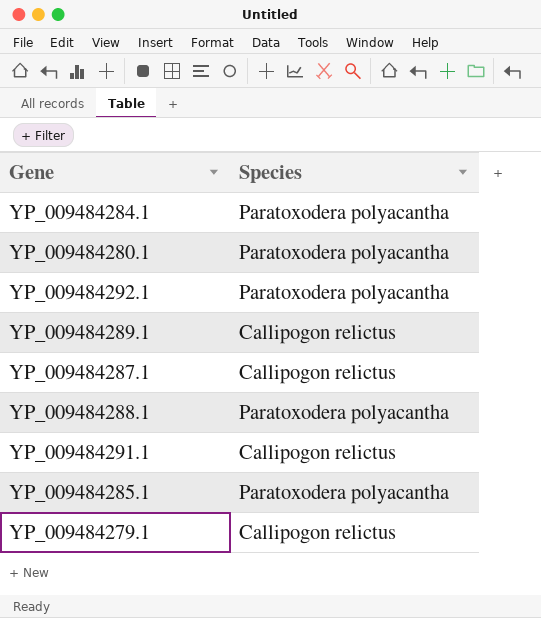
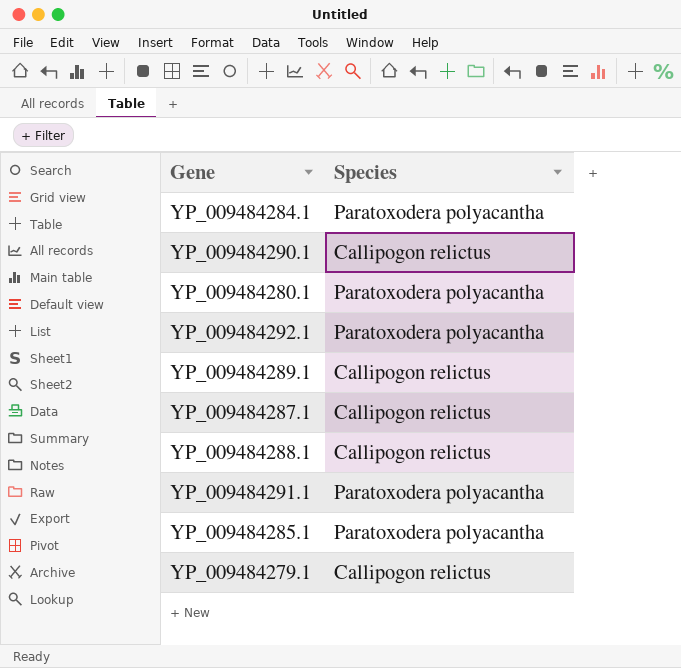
row YP_009484290.1: none -> Callipogon relictus
YP_009484288.1 | Species: Paratoxodera polyacantha -> Callipogon relictus
YP_009484291.1 | Species: Callipogon relictus -> Paratoxodera polyacantha

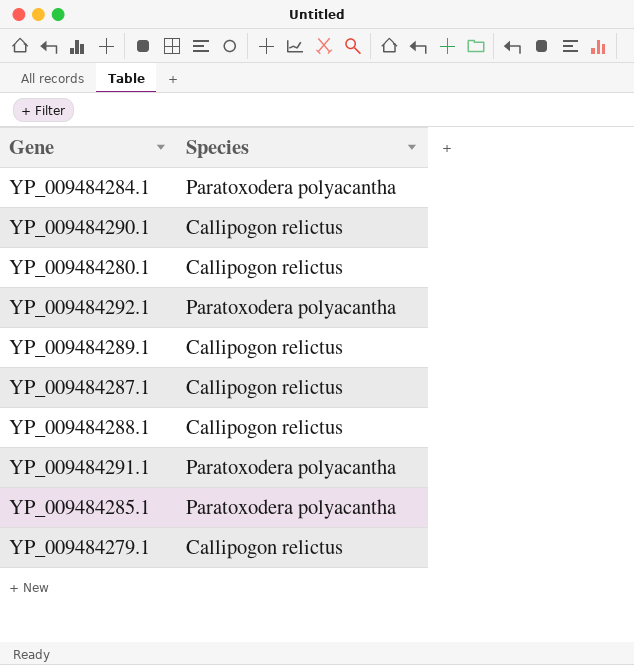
YP_009484280.1 | Species: Paratoxodera polyacantha -> Callipogon relictus

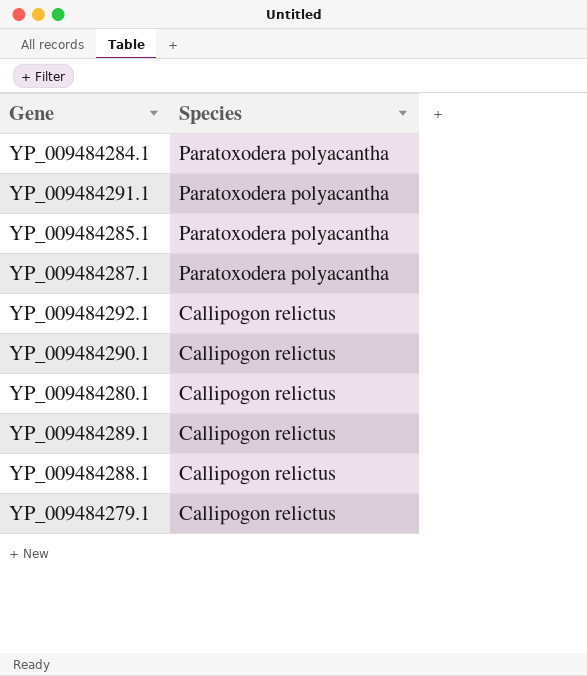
row order: none -> Species descending
YP_009484287.1 | Species: Callipogon relictus -> Paratoxodera polyacantha
YP_009484292.1 | Species: Paratoxodera polyacantha -> Callipogon relictus

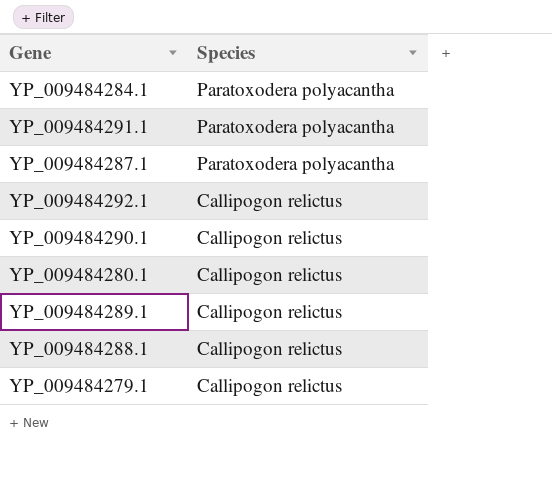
row YP_009484285.1: Paratoxodera polyacantha -> none

